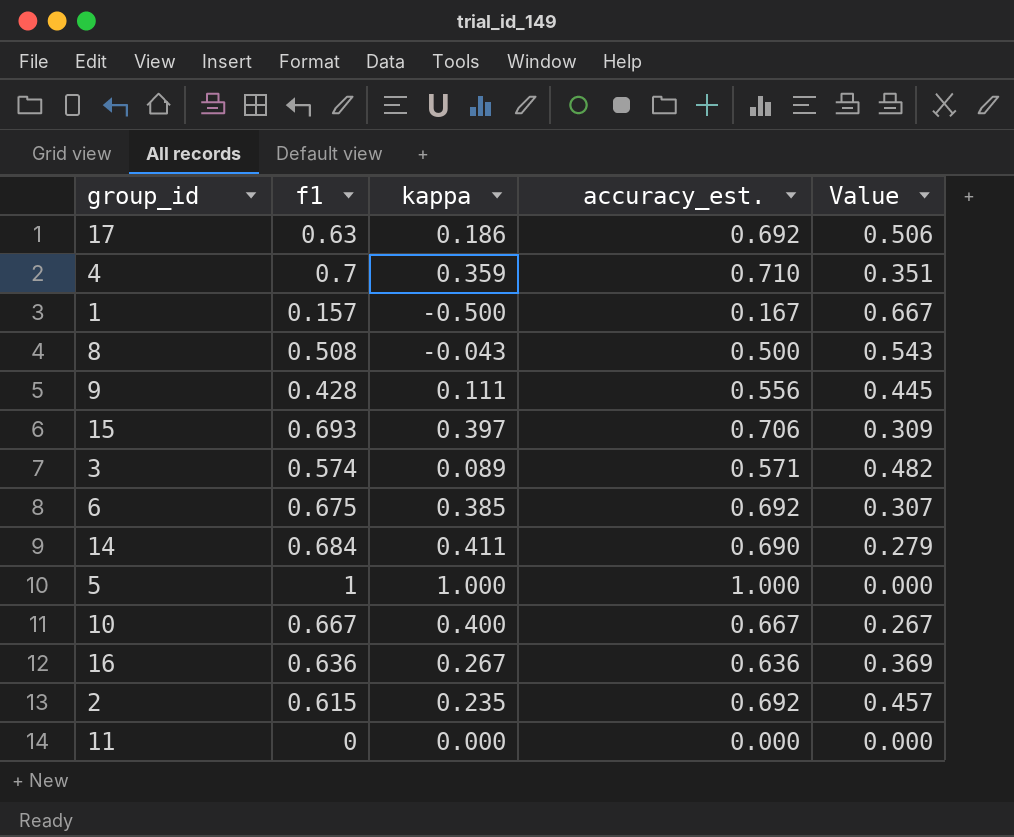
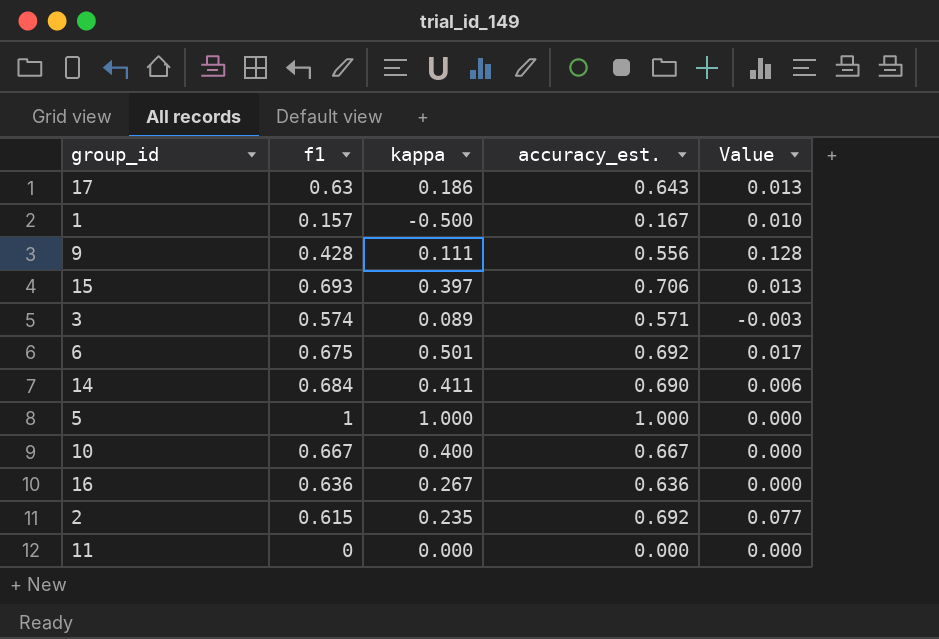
column Value | formula: [accuracy_est.] - [kappa] -> [accuracy_est.] - [f1]
row 4: 0.7 | 0.359 | 0.710 | 0.351 -> none
row 8: 0.508 | -0.043 | 0.500 | 0.543 -> none
17 | accuracy_est.: 0.692 -> 0.643
6 | kappa: 0.385 -> 0.501

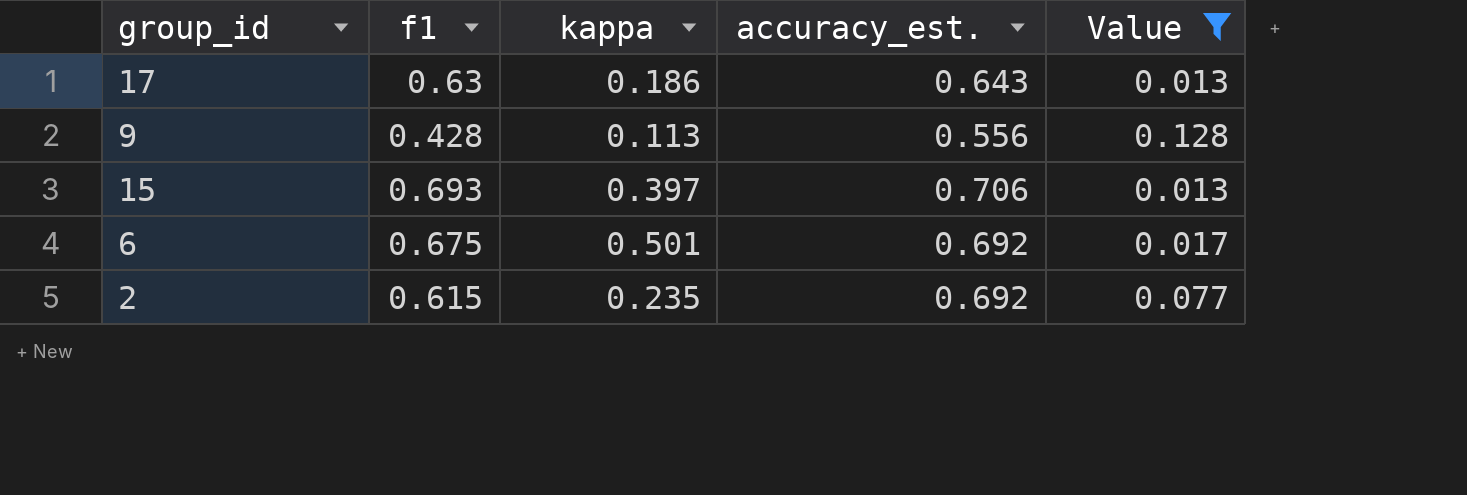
filter: none -> Value >= 0.013
9 | kappa: 0.111 -> 0.113

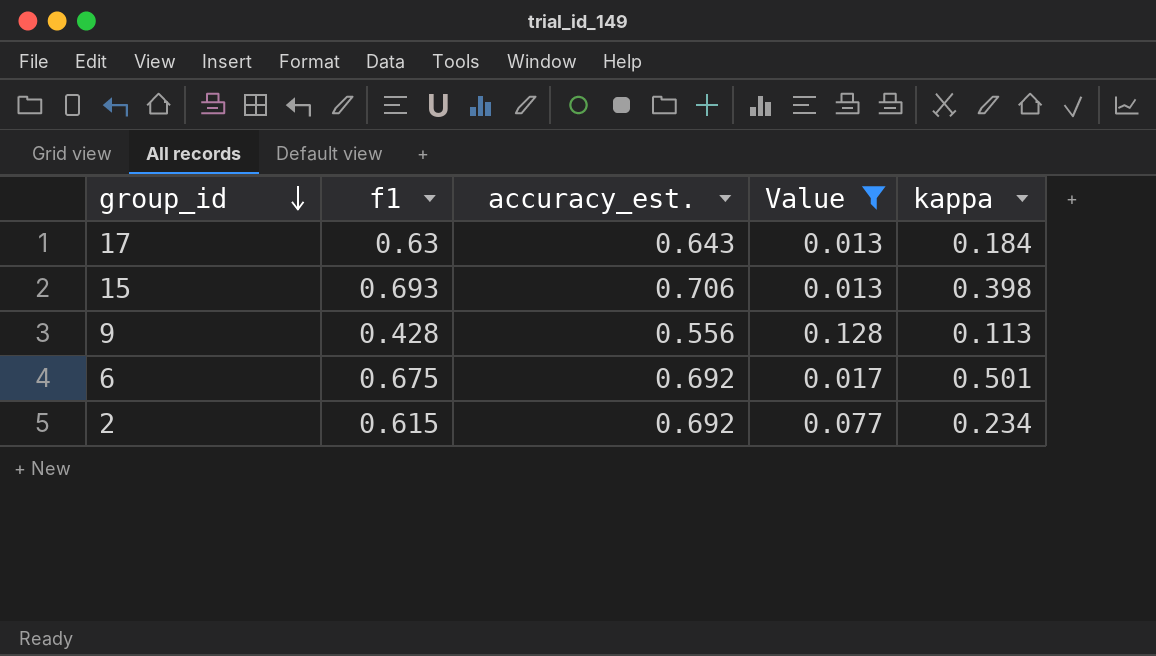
row order: none -> group_id descending
column kappa | position: 3 -> 5
17 | kappa: 0.186 -> 0.184
15 | kappa: 0.397 -> 0.398
2 | kappa: 0.235 -> 0.234

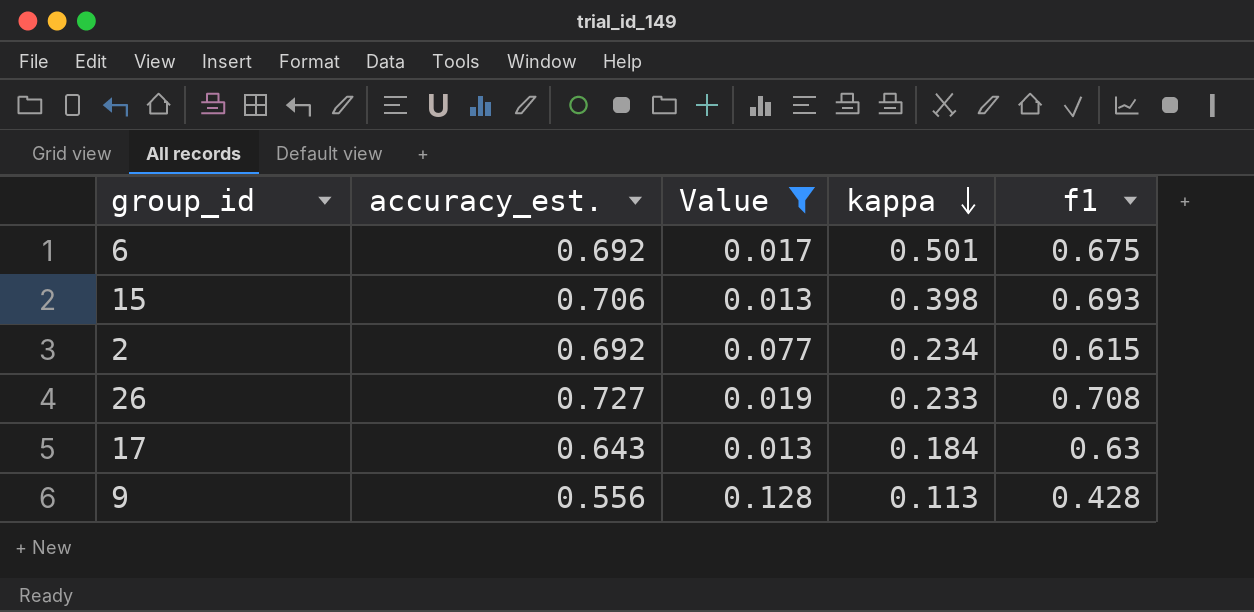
row order: group_id descending -> kappa descending
column f1 | position: 2 -> 5
row 26: none -> 0.727 | 0.019 | 0.233 | 0.708

